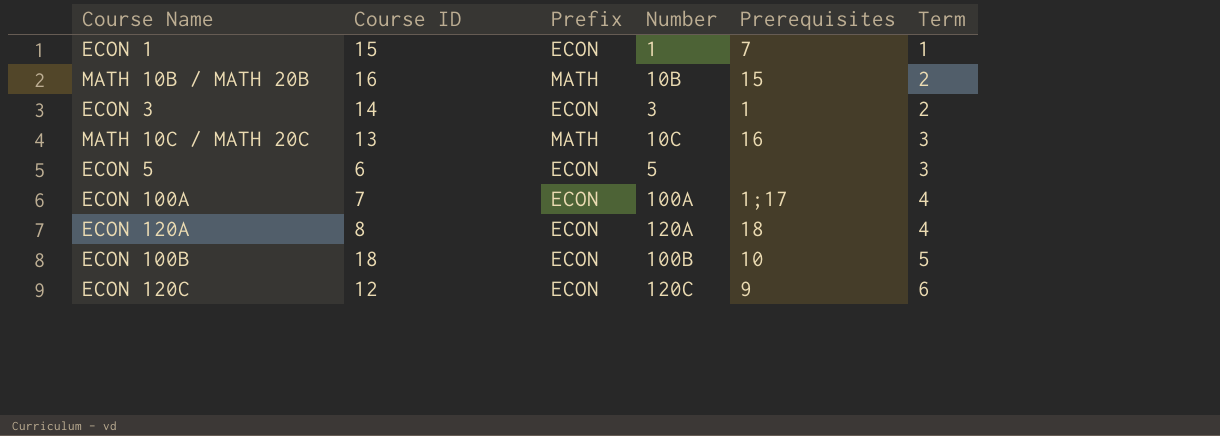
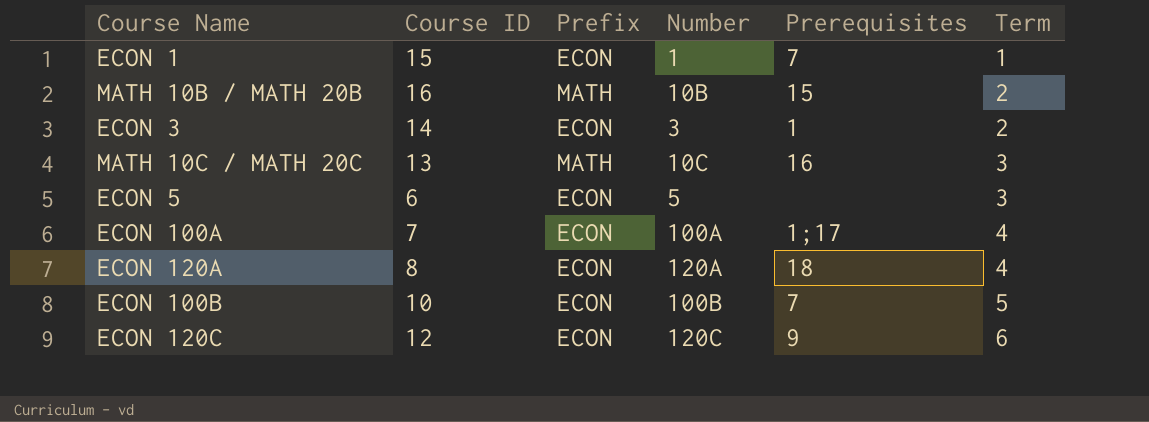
ECON 100B | Course ID: 18 -> 10
ECON 100B | Prerequisites: 10 -> 7

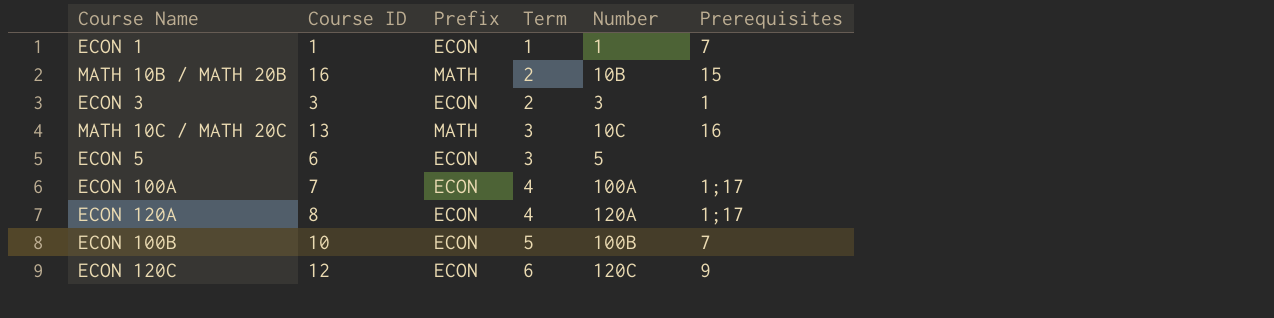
column Term | position: 6 -> 4
ECON 1 | Course ID: 15 -> 1
ECON 3 | Course ID: 14 -> 3
ECON 120A | Prerequisites: 18 -> 1;17

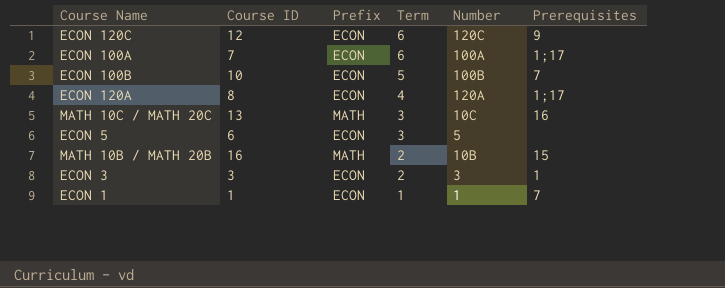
row order: Term ascending -> Term descending
ECON 100A | Term: 4 -> 6

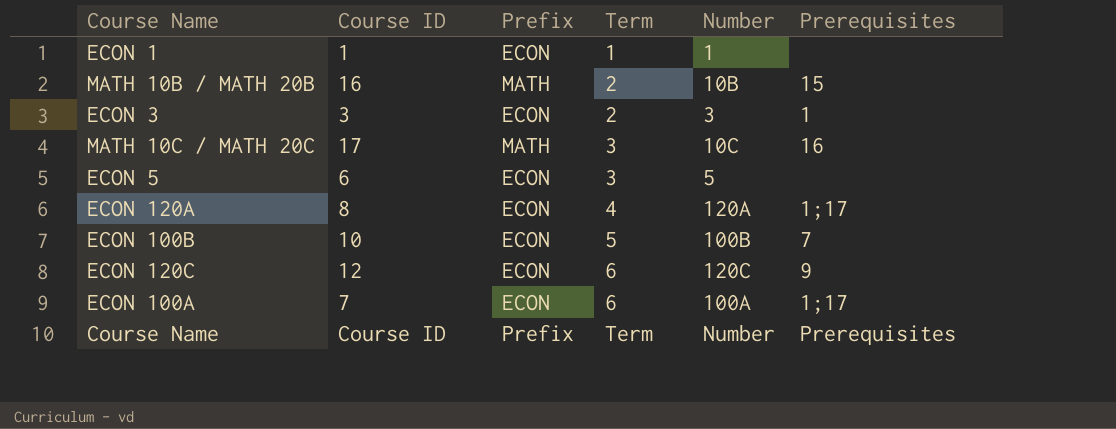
row order: Term descending -> Term ascending
ECON 1 | Prerequisites: 7 -> none
MATH 10C / MATH 20C | Course ID: 13 -> 17
row Course Name: none -> Course ID | Prefix | Term | Number | Prerequisites

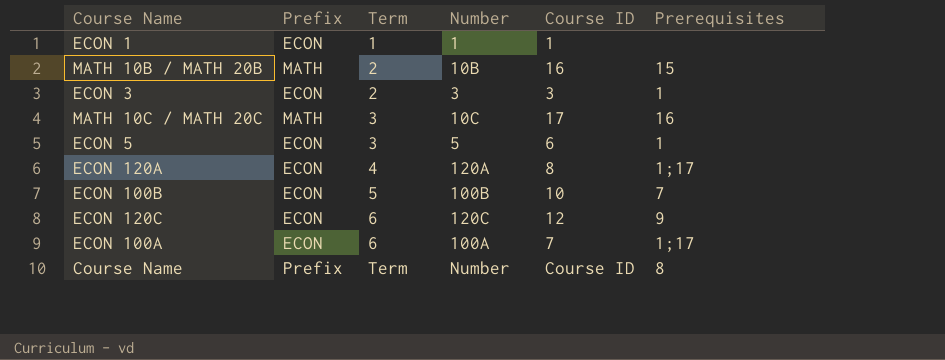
column Course ID | position: 2 -> 5
ECON 5 | Prerequisites: none -> 1
Course Name | Prerequisites: Prerequisites -> 8

